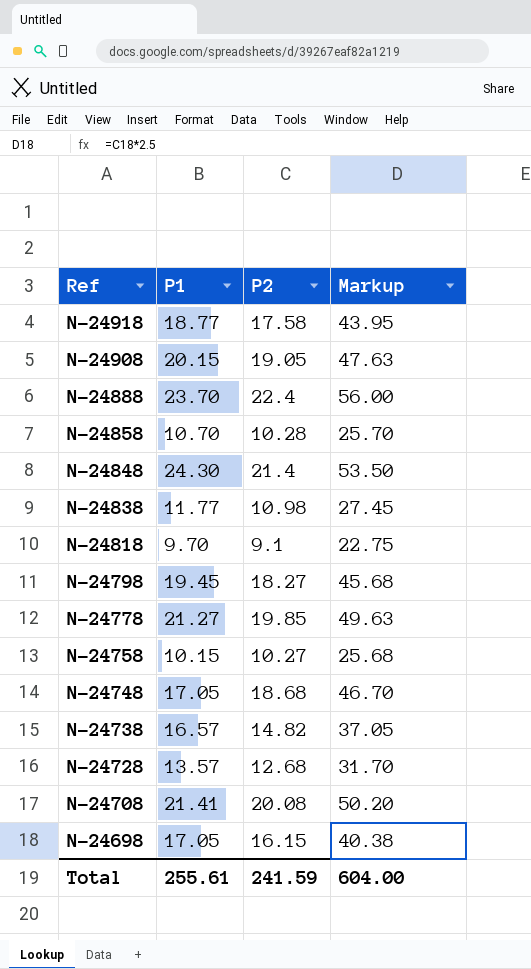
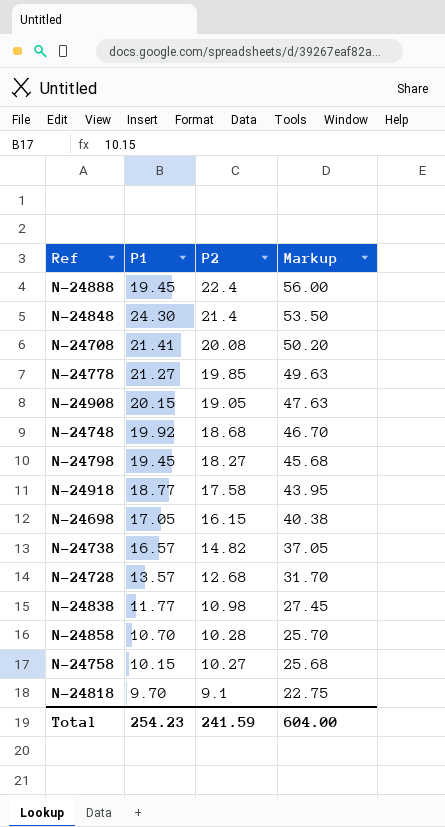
row order: Ref descending -> P2 descending
N-24888 | P1: 23.70 -> 19.45
N-24748 | P1: 17.05 -> 19.92
Total | P1: 255.61 -> 254.23

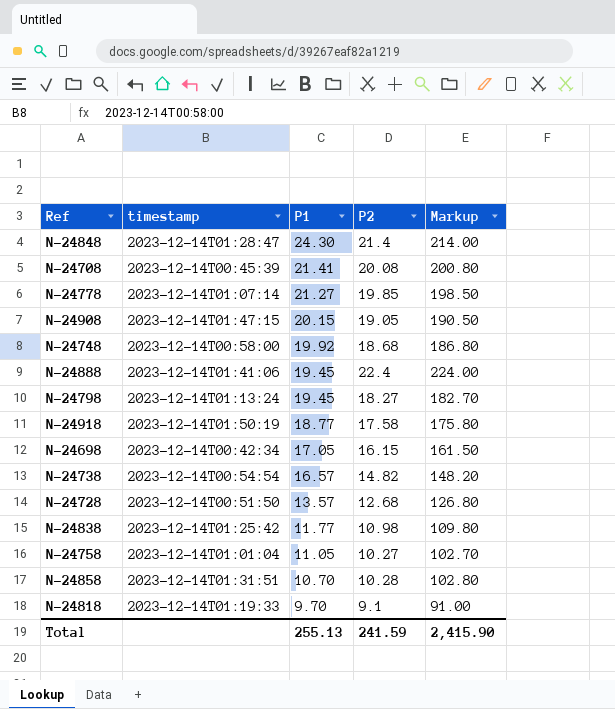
row order: P2 descending -> P1 descending
column timestamp | position: none -> 2
column Markup | formula: [P2] * 2.5 -> [P2] * 10
N-24758 | P1: 10.15 -> 11.05
Total | P1: 254.23 -> 255.13
Total | Markup: 604.00 -> 2,415.90

